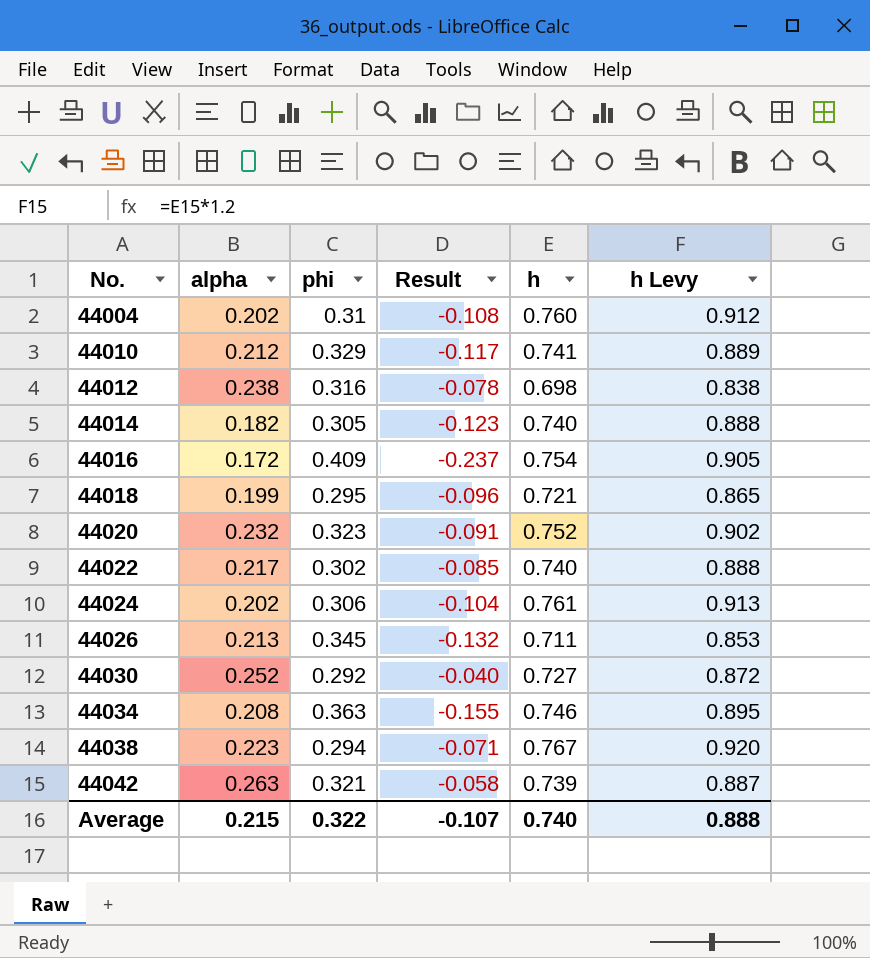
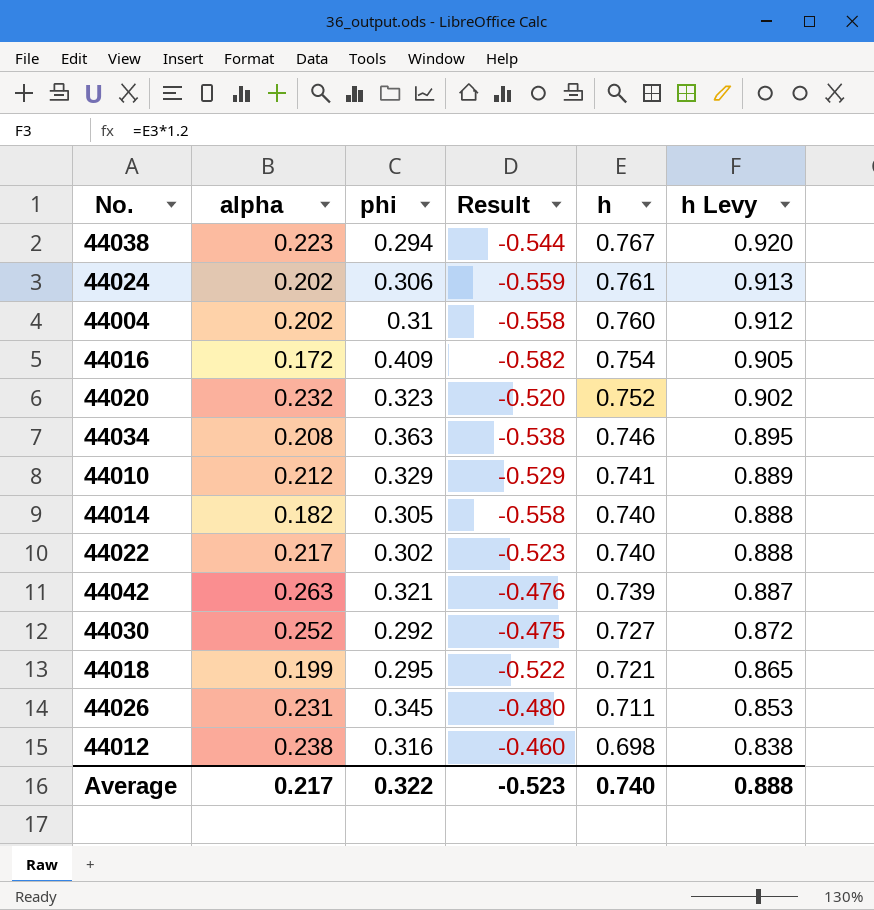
row order: No. ascending -> h descending
column Result | formula: [alpha] - [phi] -> [alpha] - [h]
44026 | alpha: 0.213 -> 0.231
Average | alpha: 0.215 -> 0.217
Average | Result: -0.107 -> -0.523

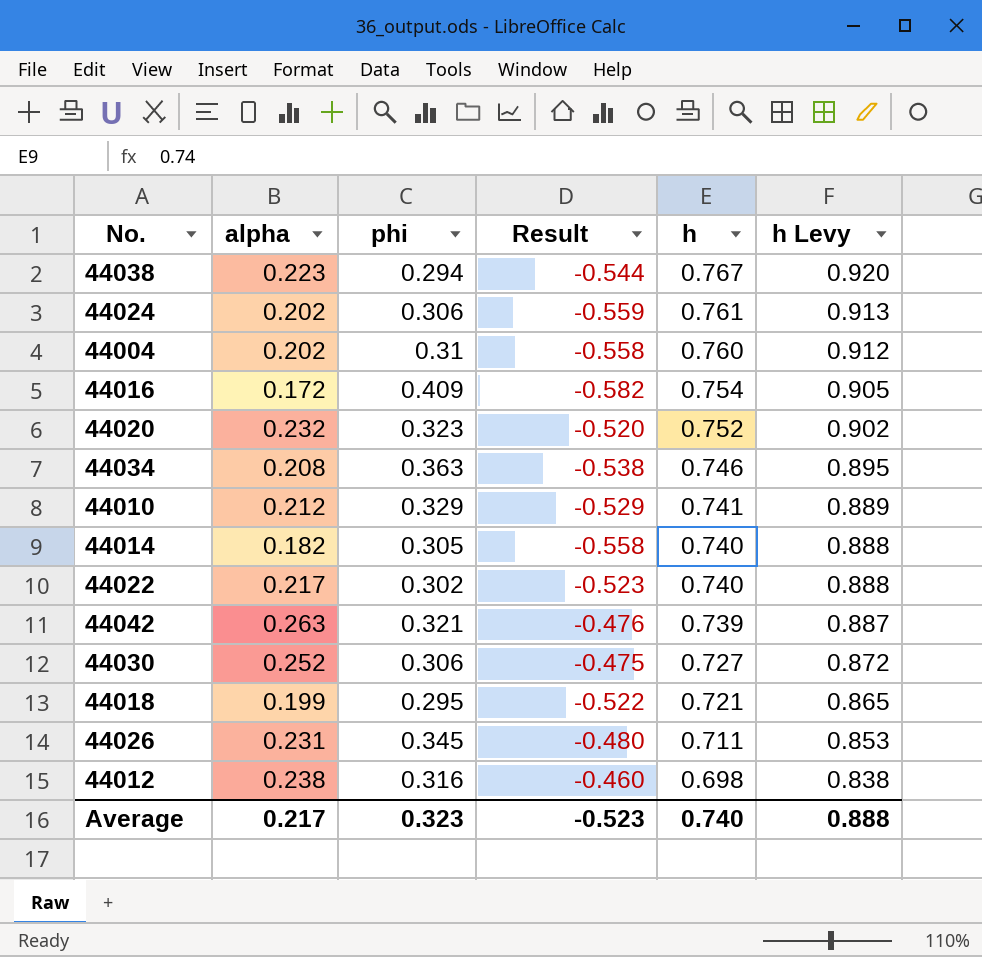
44030 | phi: 0.292 -> 0.306
Average | phi: 0.322 -> 0.323

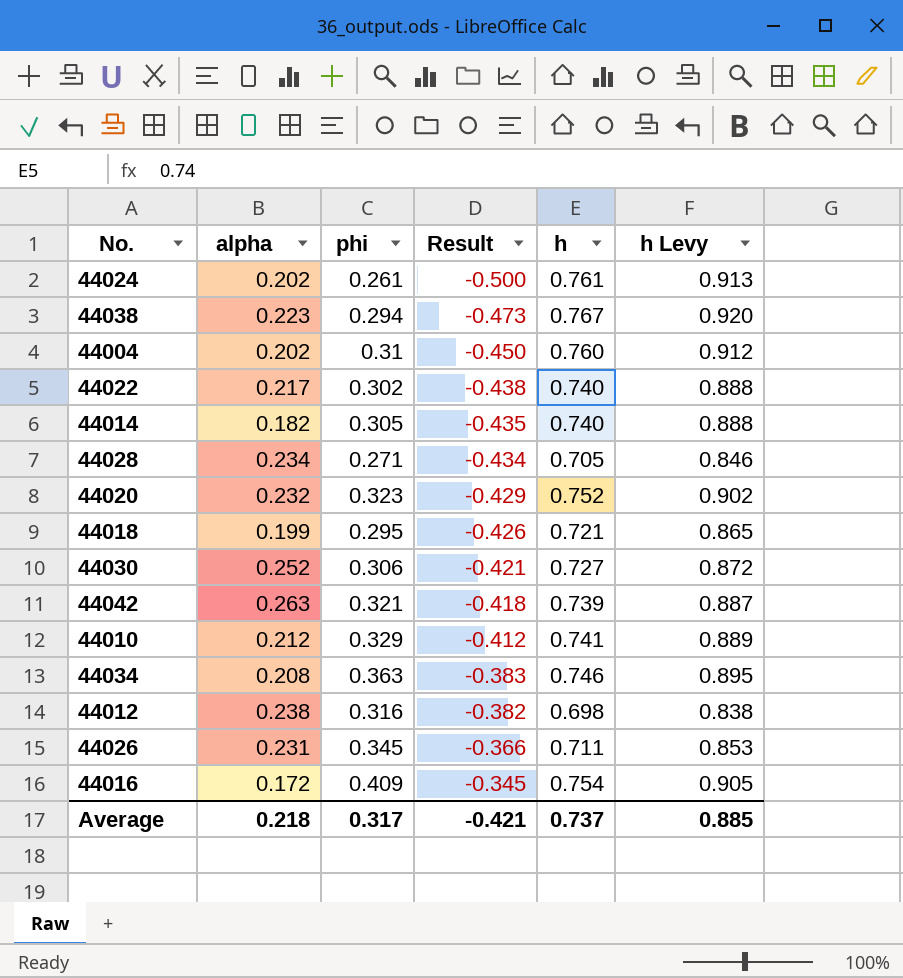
row order: h descending -> Result ascending
column Result | formula: [alpha] - [h] -> [phi] - [h]
44024 | phi: 0.306 -> 0.261
row 44028: none -> 0.234 | 0.271 | -0.434 | 0.705 | 0.846
Average | alpha: 0.217 -> 0.218
Average | phi: 0.323 -> 0.317
Average | Result: -0.523 -> -0.421
Average | h: 0.740 -> 0.737
Average | h Levy: 0.888 -> 0.885

